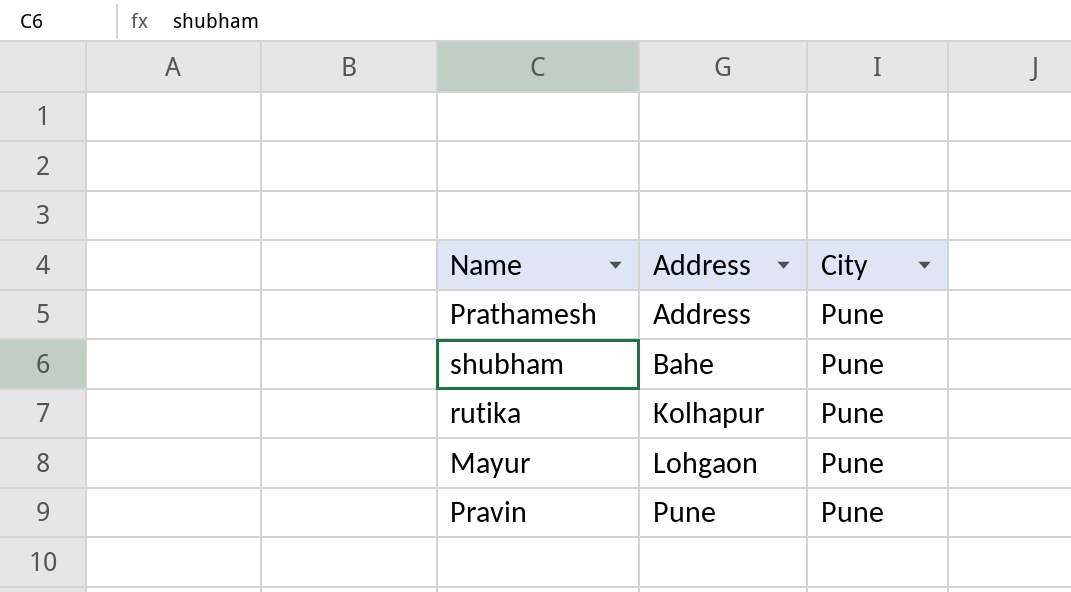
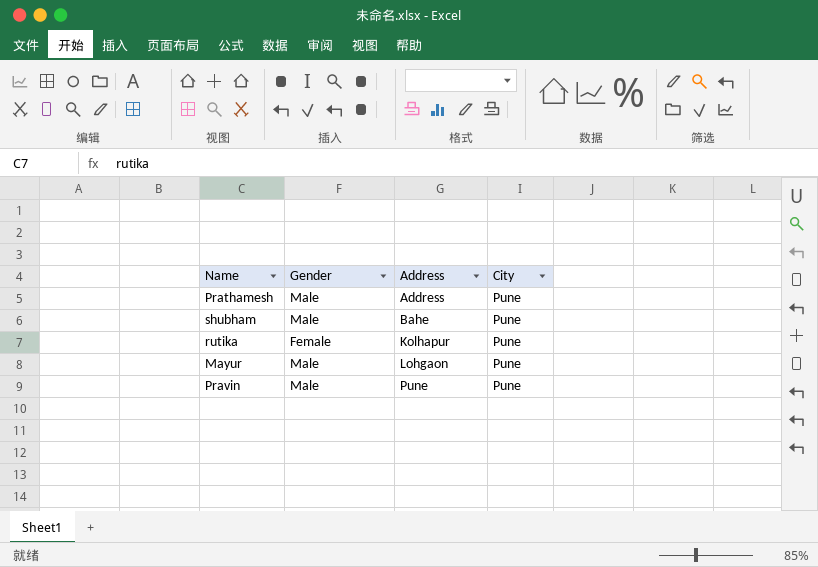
column Gender | position: none -> 2

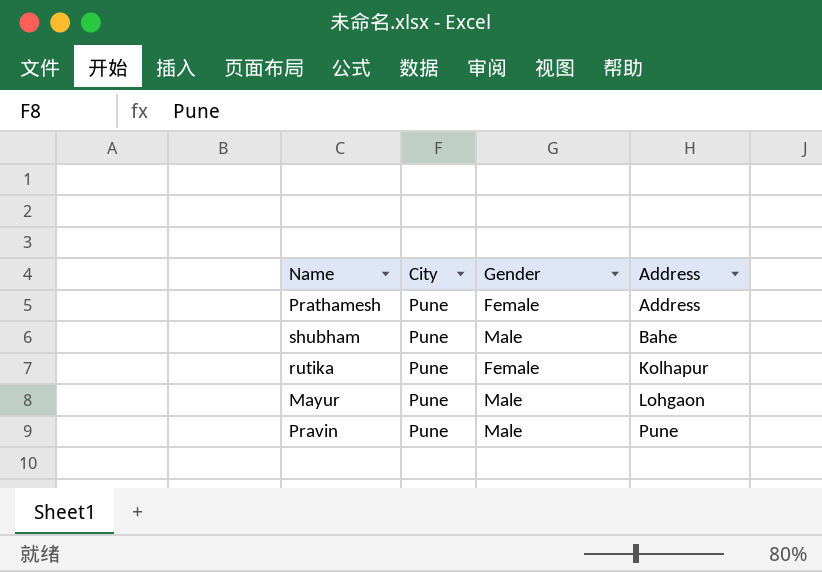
column City | position: 4 -> 2
Prathamesh | Gender: Male -> Female

